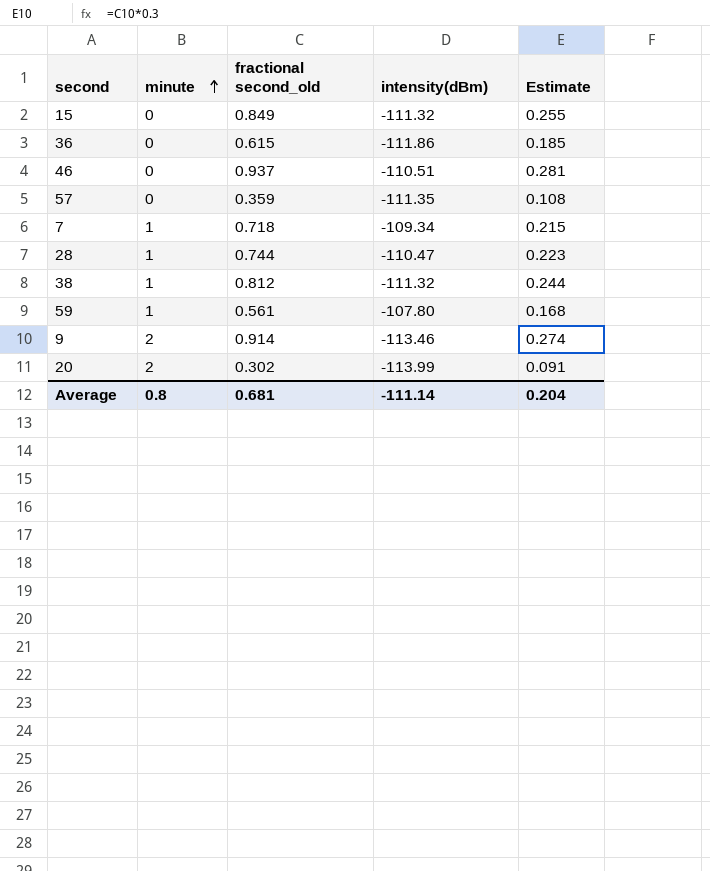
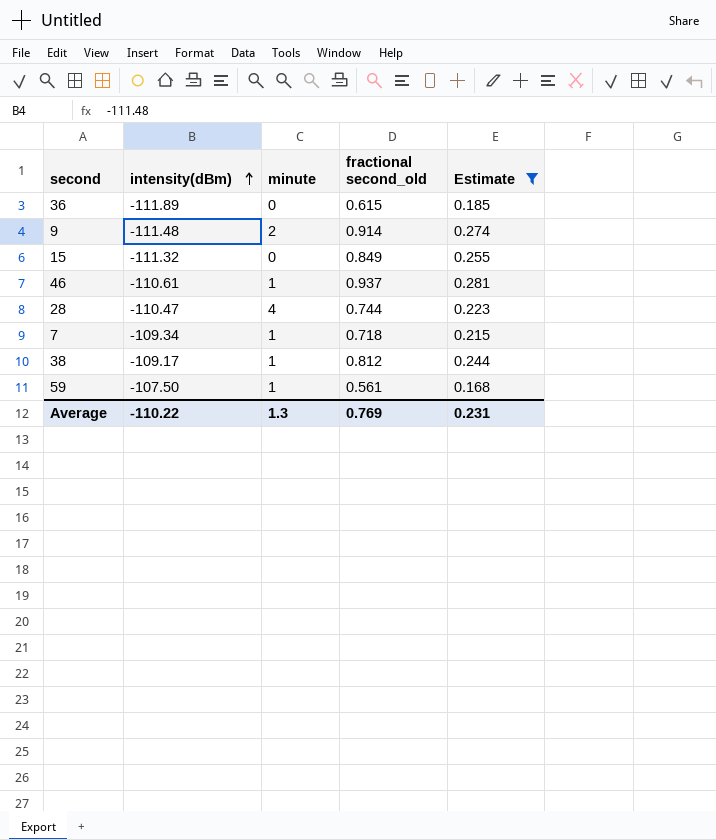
filter: none -> Estimate >= 0.168
row order: minute ascending -> intensity(dBm) ascending
column intensity(dBm) | position: 4 -> 2
36 | intensity(dBm): -111.86 -> -111.89
9 | intensity(dBm): -113.46 -> -111.48
46 | intensity(dBm): -110.51 -> -110.61
46 | minute: 0 -> 1
28 | minute: 1 -> 4
38 | intensity(dBm): -111.32 -> -109.17
59 | intensity(dBm): -107.80 -> -107.50
Average | intensity(dBm): -111.14 -> -110.22
Average | minute: 0.8 -> 1.3
Average | fractional second_old: 0.681 -> 0.769
Average | Estimate: 0.204 -> 0.231

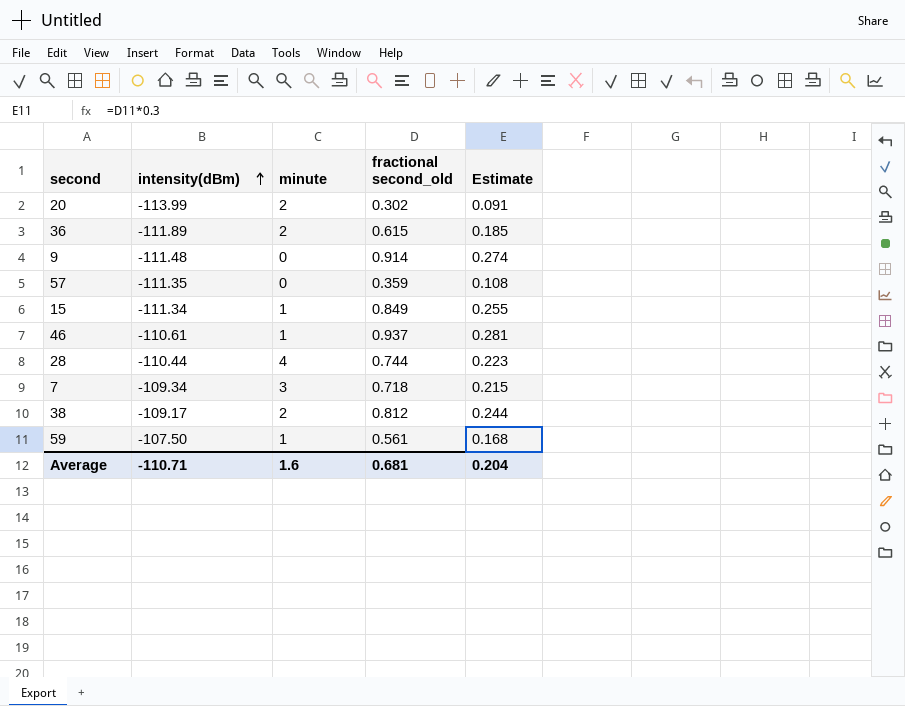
filter: Estimate >= 0.168 -> none
36 | minute: 0 -> 2
9 | minute: 2 -> 0
15 | intensity(dBm): -111.32 -> -111.34
15 | minute: 0 -> 1
28 | intensity(dBm): -110.47 -> -110.44
7 | minute: 1 -> 3
38 | minute: 1 -> 2
Average | intensity(dBm): -110.22 -> -110.71
Average | minute: 1.3 -> 1.6
Average | fractional second_old: 0.769 -> 0.681
Average | Estimate: 0.231 -> 0.204

